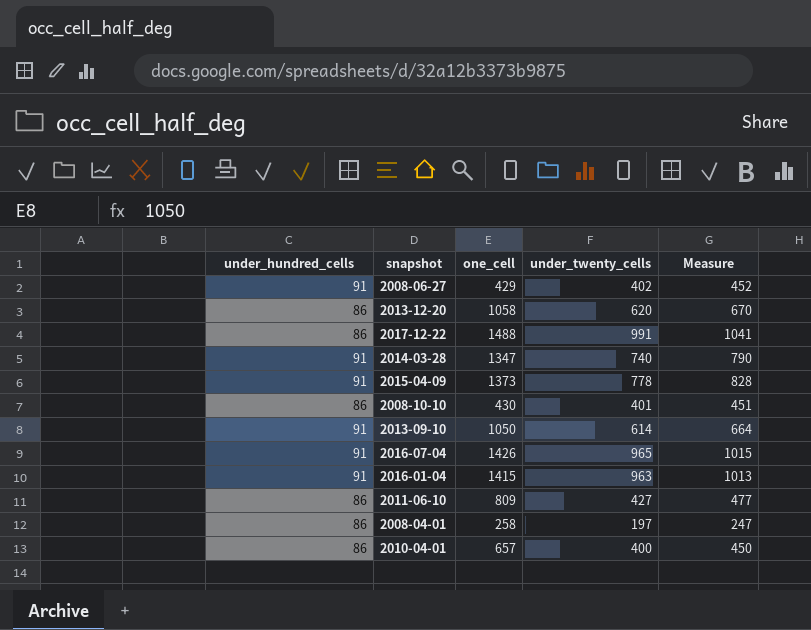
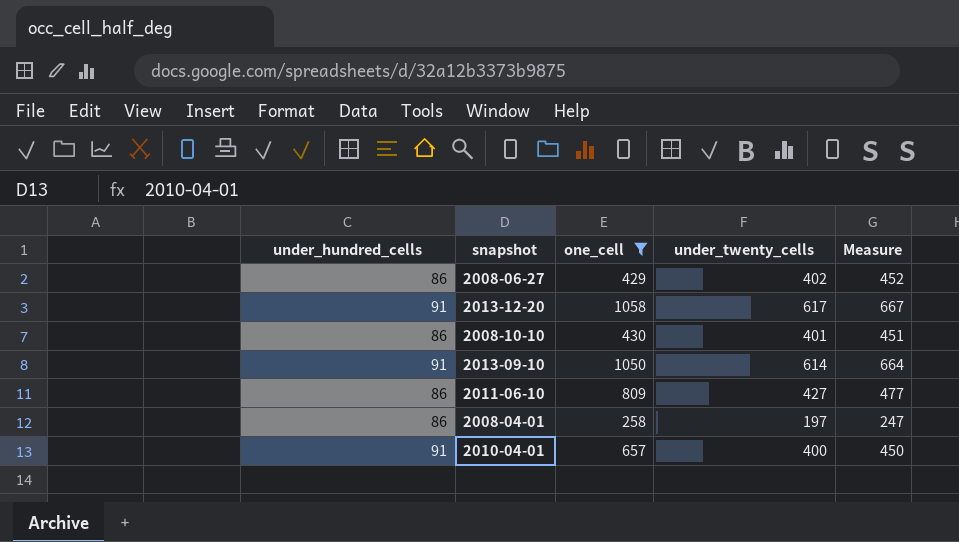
filter: none -> one_cell <= 1058
2008-06-27 | under_hundred_cells: 91 -> 86
2013-12-20 | under_hundred_cells: 86 -> 91
2013-12-20 | under_twenty_cells: 620 -> 617
2013-12-20 | Measure: 670 -> 667
2010-04-01 | under_hundred_cells: 86 -> 91

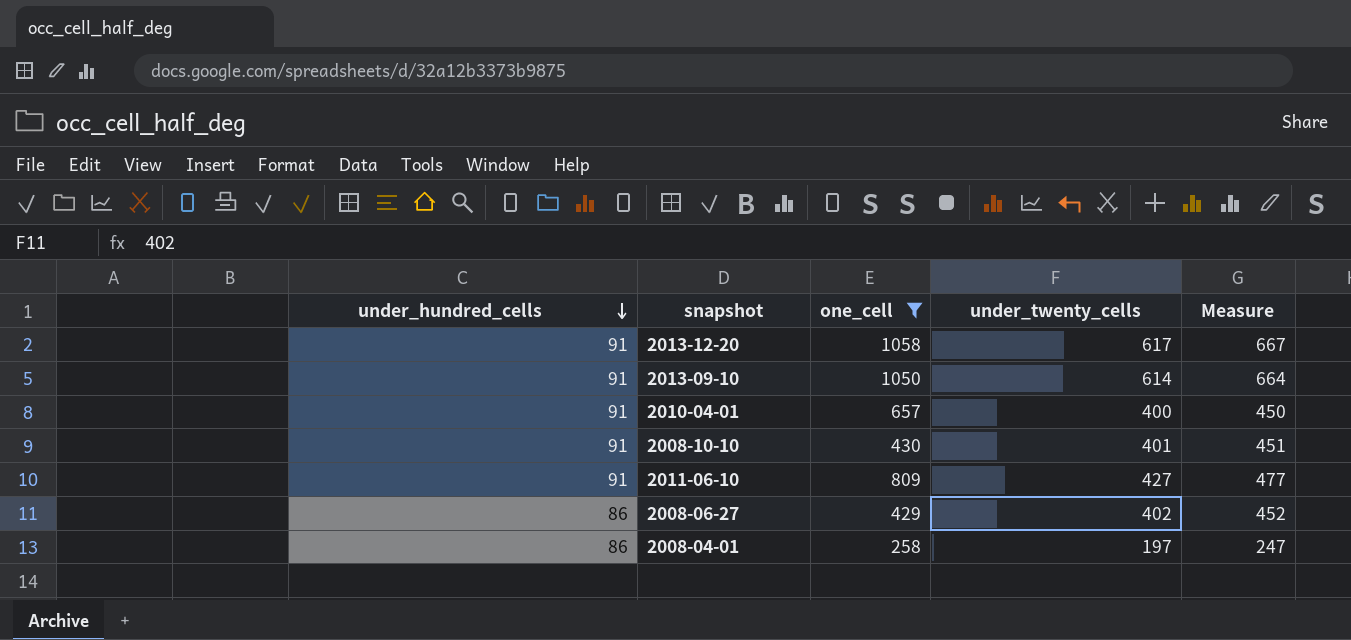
row order: none -> under_hundred_cells descending
2008-10-10 | under_hundred_cells: 86 -> 91
2011-06-10 | under_hundred_cells: 86 -> 91

